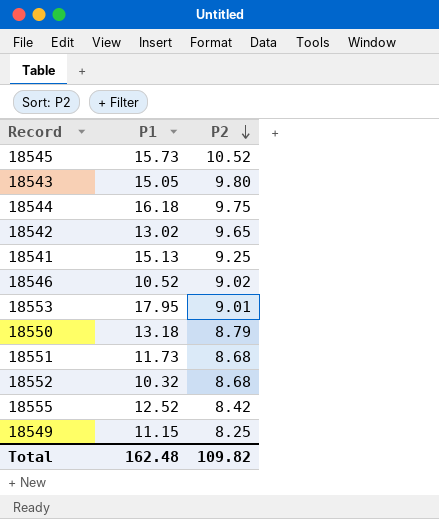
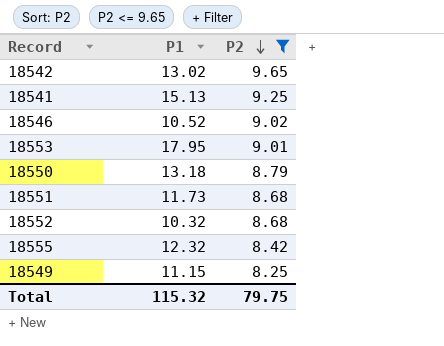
filter: none -> P2 <= 9.65
18555 | P1: 12.52 -> 12.32
Total | P1: 162.48 -> 115.32
Total | P2: 109.82 -> 79.75

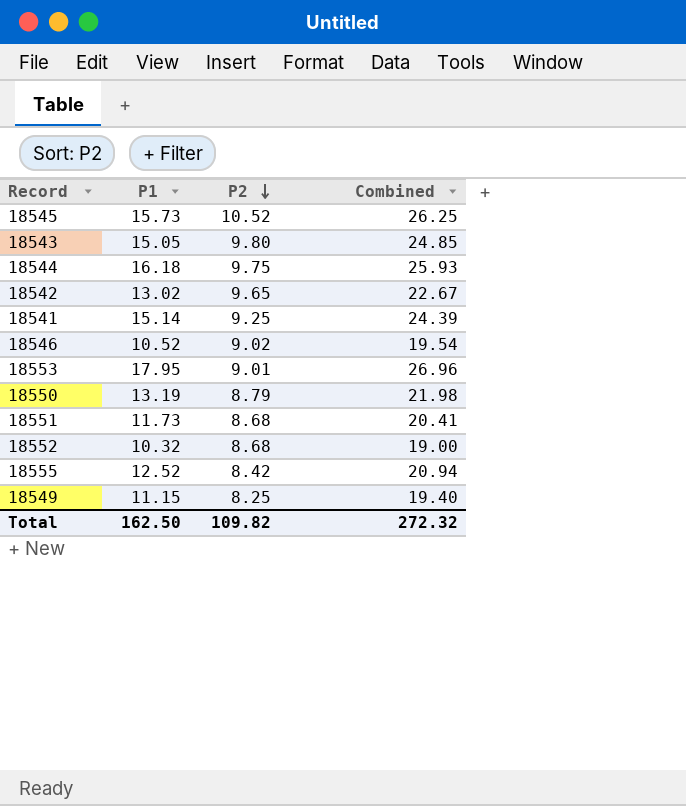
filter: P2 <= 9.65 -> none
column Combined | formula: none -> [P1] + [P2]
18541 | P1: 15.13 -> 15.14
18550 | P1: 13.18 -> 13.19
18555 | P1: 12.32 -> 12.52
Total | P1: 115.32 -> 162.50
Total | P2: 79.75 -> 109.82

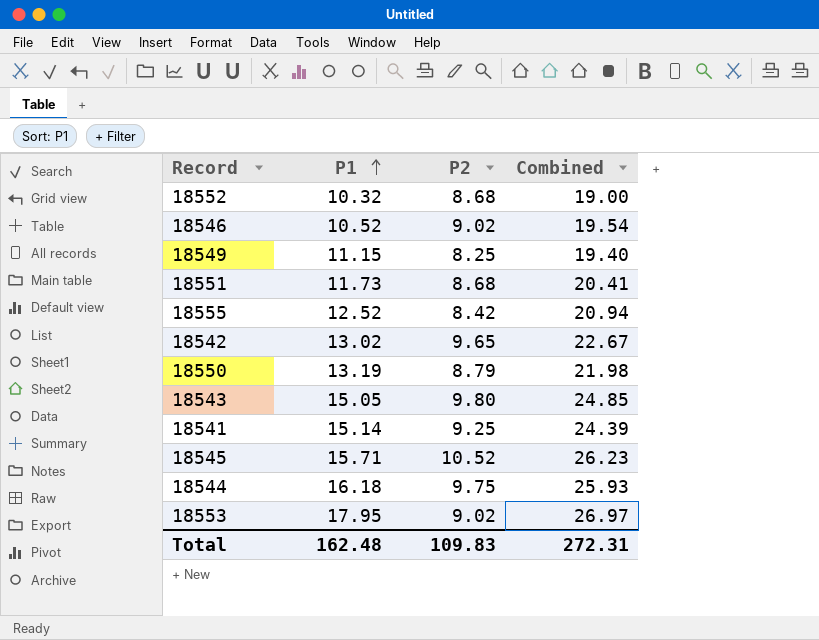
row order: P2 descending -> P1 ascending
18545 | P1: 15.73 -> 15.71
18545 | Combined: 26.25 -> 26.23
18553 | P2: 9.01 -> 9.02
18553 | Combined: 26.96 -> 26.97
Total | P1: 162.50 -> 162.48
Total | P2: 109.82 -> 109.83
Total | Combined: 272.32 -> 272.31

